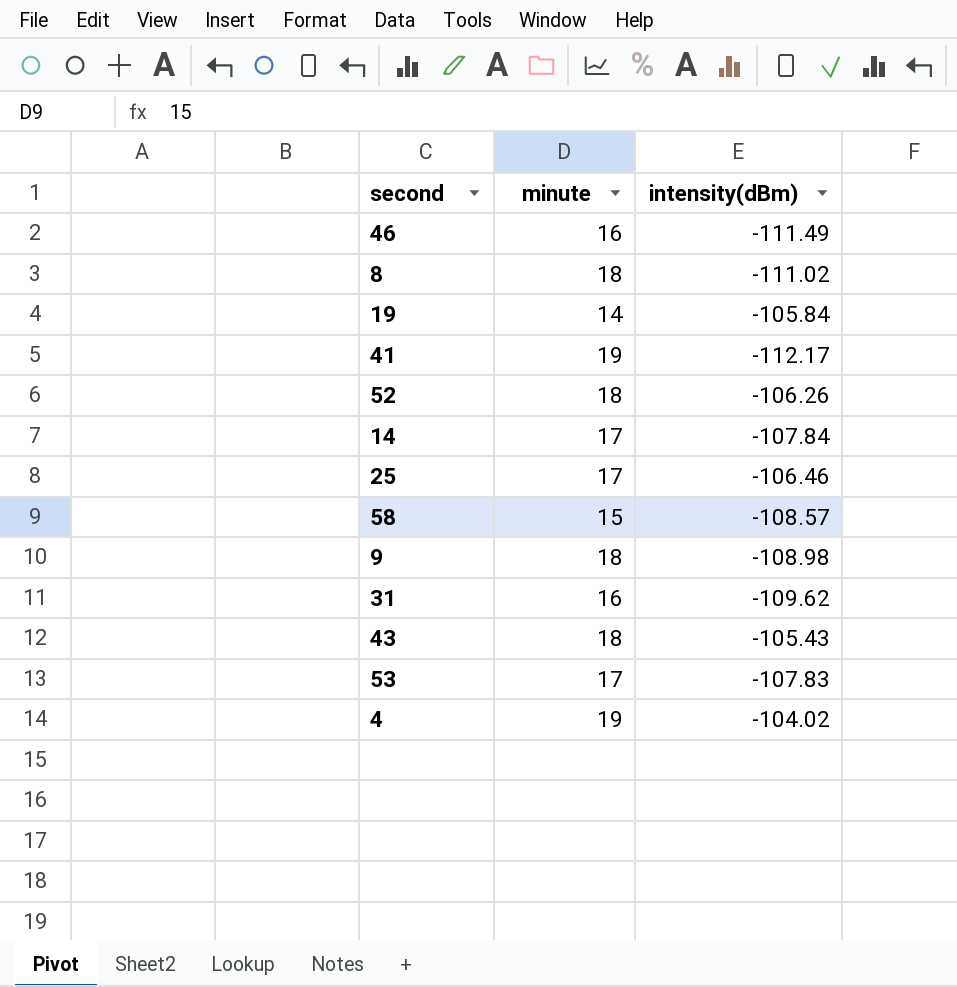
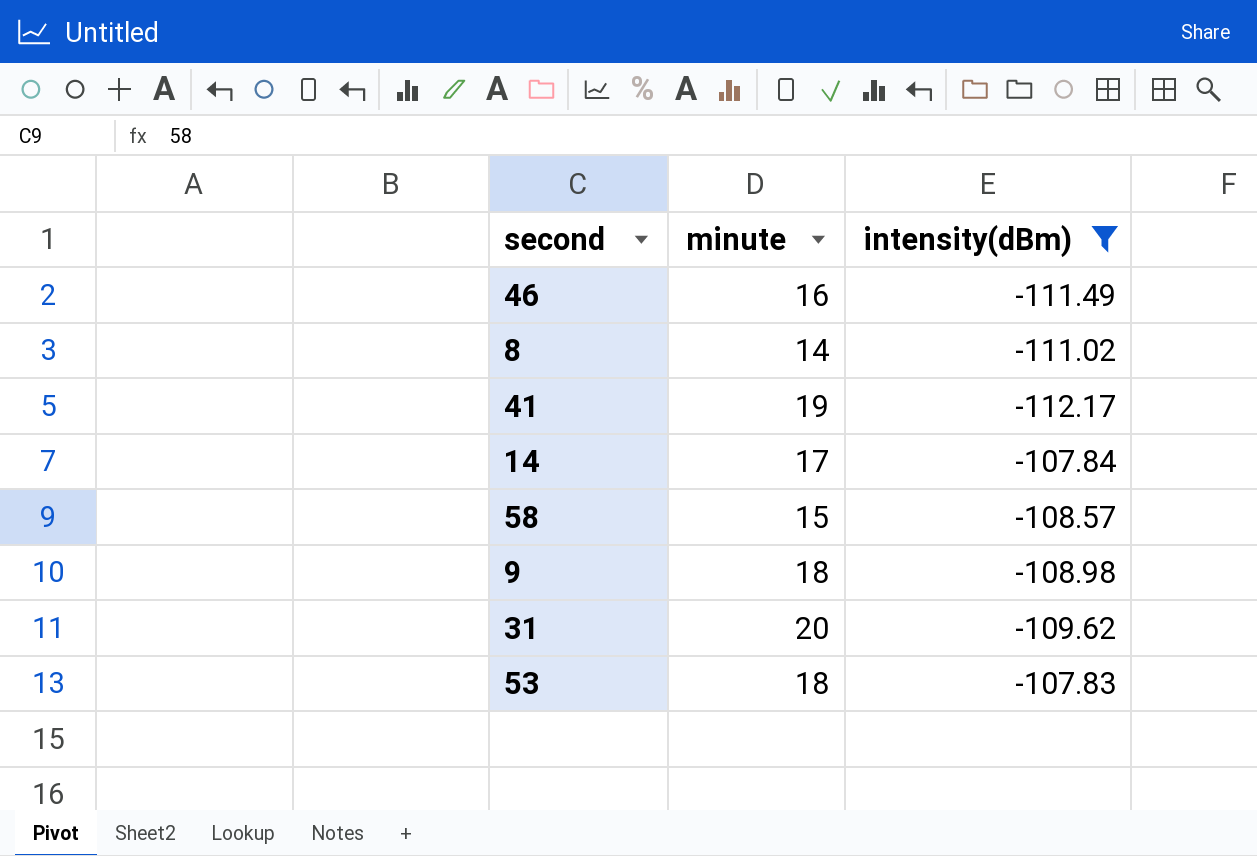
filter: none -> intensity(dBm) <= -107.83
8 | minute: 18 -> 14
31 | minute: 16 -> 20
53 | minute: 17 -> 18

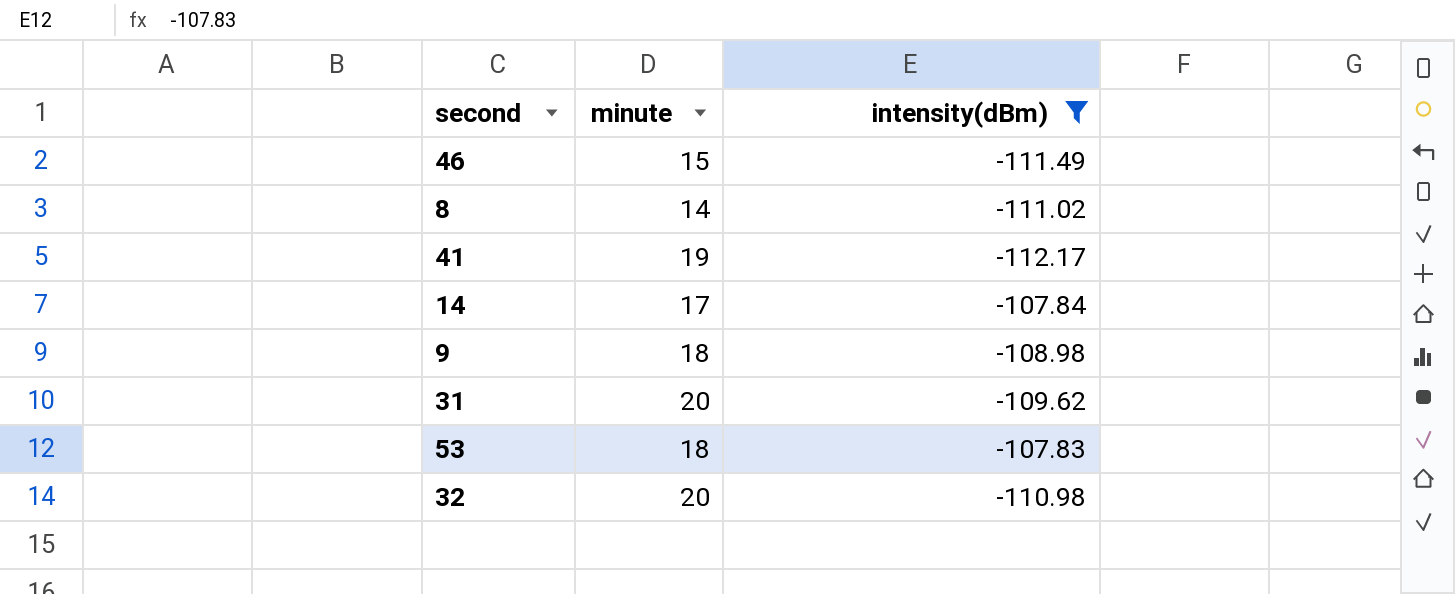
row 58: 15 | -108.57 -> none
46 | minute: 16 -> 15
row 32: none -> 20 | -110.98

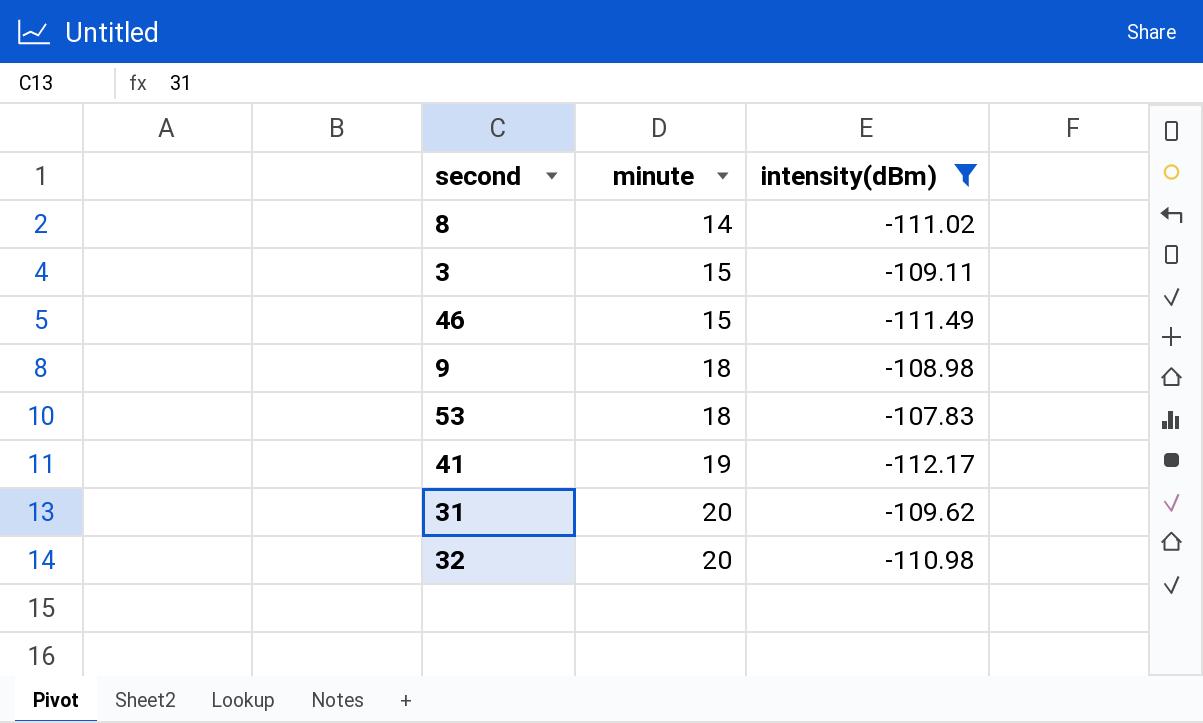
row order: none -> minute ascending
row 14: 17 | -107.84 -> none
row 3: none -> 15 | -109.11

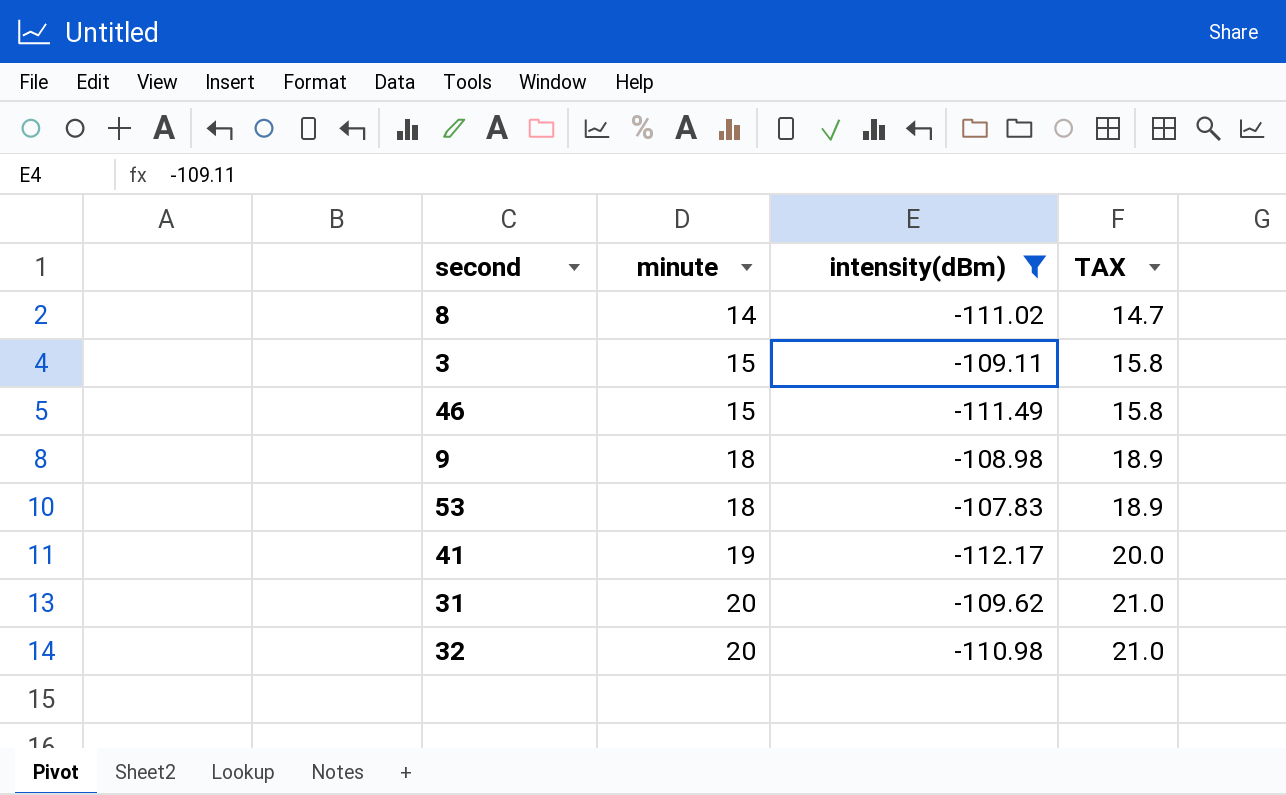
column TAX | formula: none -> [minute] * 1.05

